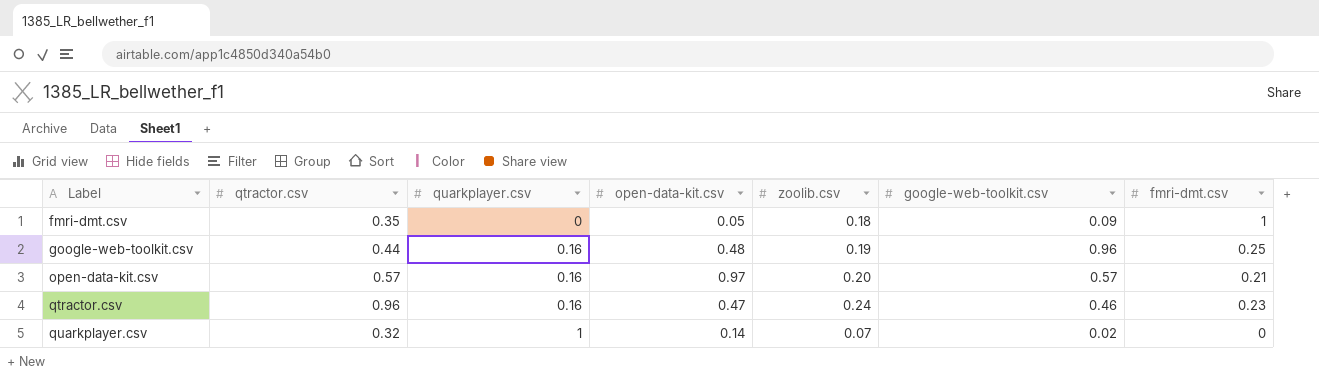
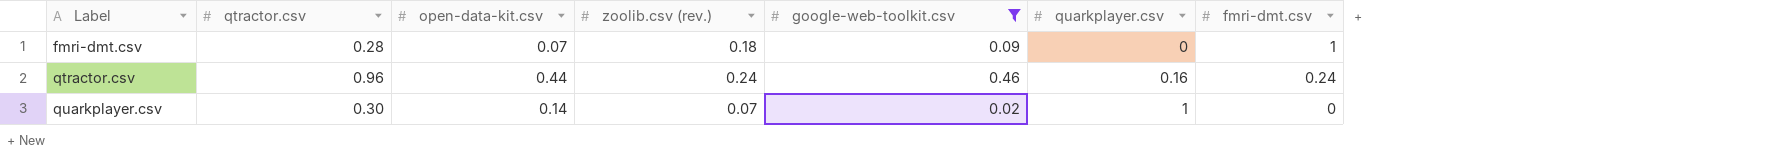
filter: none -> google-web-toolkit.csv <= 0.46
column name: zoolib.csv -> zoolib.csv (rev.)
column quarkplayer.csv | position: 3 -> 6
fmri-dmt.csv | qtractor.csv: 0.35 -> 0.28
fmri-dmt.csv | open-data-kit.csv: 0.05 -> 0.07
qtractor.csv | open-data-kit.csv: 0.47 -> 0.44
qtractor.csv | fmri-dmt.csv: 0.23 -> 0.24
quarkplayer.csv | qtractor.csv: 0.32 -> 0.30

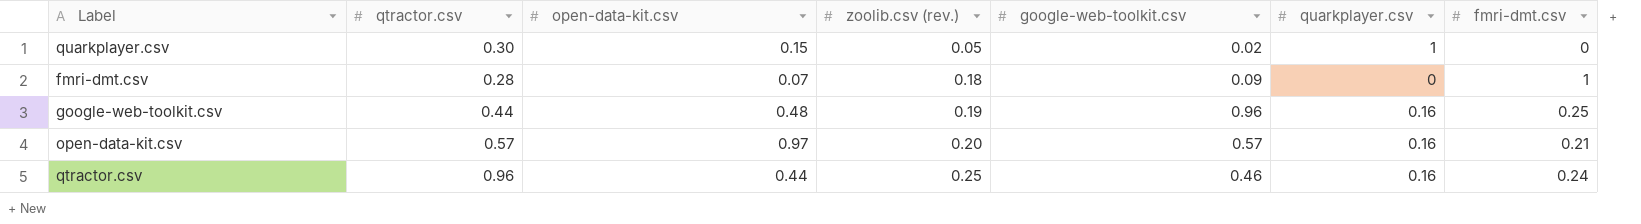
filter: google-web-toolkit.csv <= 0.46 -> none
row order: Label ascending -> zoolib.csv (rev.) ascending
quarkplayer.csv | open-data-kit.csv: 0.14 -> 0.15
quarkplayer.csv | zoolib.csv (rev.): 0.07 -> 0.05
qtractor.csv | zoolib.csv (rev.): 0.24 -> 0.25

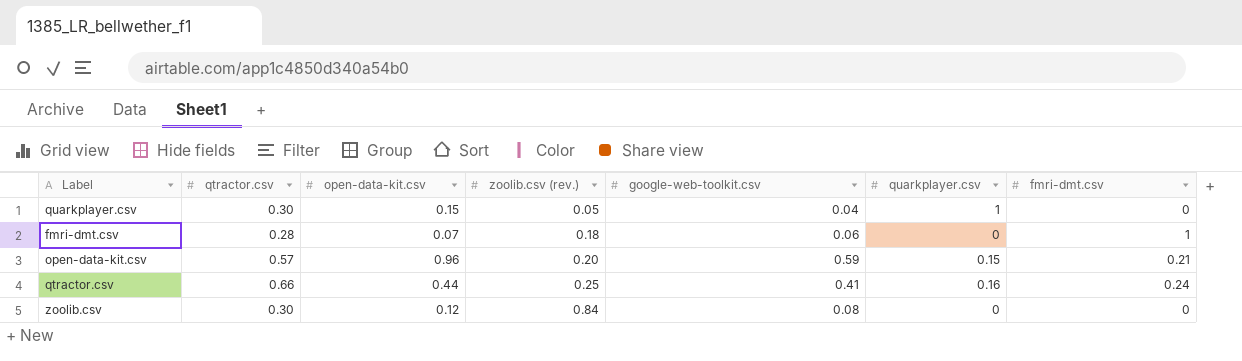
row google-web-toolkit.csv: 0.44 | 0.48 | 0.19 | 0.96 | 0.16 | 0.25 -> none
quarkplayer.csv | google-web-toolkit.csv: 0.02 -> 0.04
fmri-dmt.csv | google-web-toolkit.csv: 0.09 -> 0.06
open-data-kit.csv | open-data-kit.csv: 0.97 -> 0.96
open-data-kit.csv | google-web-toolkit.csv: 0.57 -> 0.59
open-data-kit.csv | quarkplayer.csv: 0.16 -> 0.15
qtractor.csv | qtractor.csv: 0.96 -> 0.66
qtractor.csv | google-web-toolkit.csv: 0.46 -> 0.41
row zoolib.csv: none -> 0.30 | 0.12 | 0.84 | 0.08 | 0 | 0

